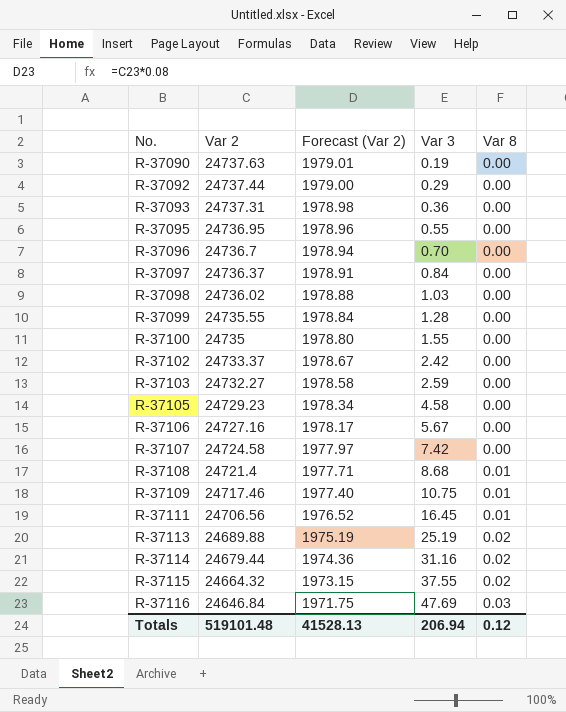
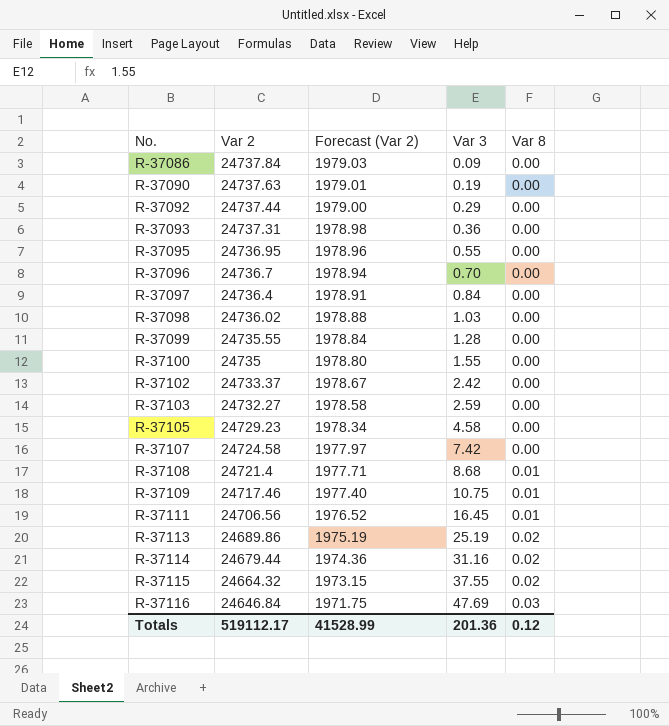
row R-37106: 24727.16 | 1978.17 | 5.67 | 0.00 -> none
row R-37086: none -> 24737.84 | 1979.03 | 0.09 | 0.00
R-37097 | Var 2: 24736.37 -> 24736.4
R-37113 | Var 2: 24689.88 -> 24689.86
Totals | Var 2: 519101.48 -> 519112.17
Totals | Forecast (Var 2): 41528.13 -> 41528.99
Totals | Var 3: 206.94 -> 201.36

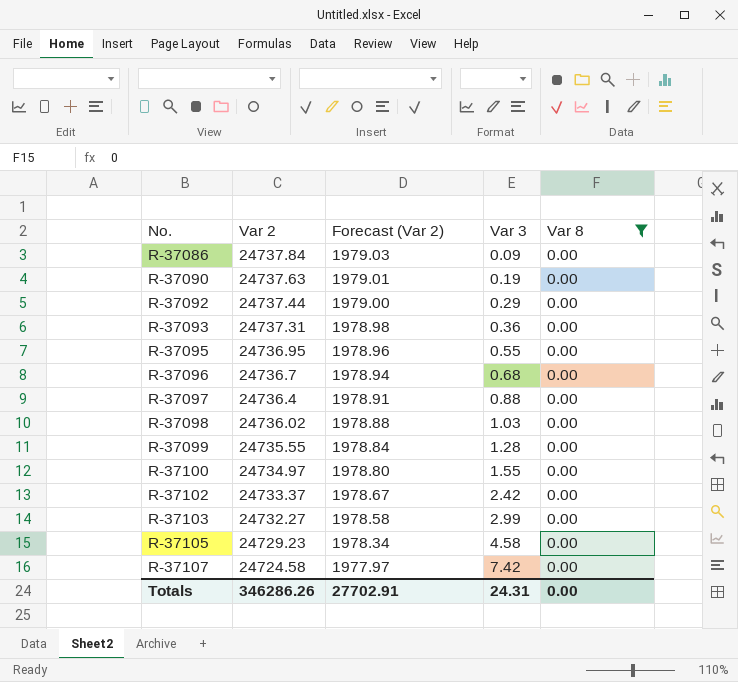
filter: none -> Var 8 = 0.00
R-37096 | Var 3: 0.70 -> 0.68
R-37097 | Var 3: 0.84 -> 0.88
R-37100 | Var 2: 24735 -> 24734.97
R-37103 | Var 3: 2.59 -> 2.99
Totals | Var 2: 519112.17 -> 346286.26
Totals | Forecast (Var 2): 41528.99 -> 27702.91
Totals | Var 3: 201.36 -> 24.31
Totals | Var 8: 0.12 -> 0.00

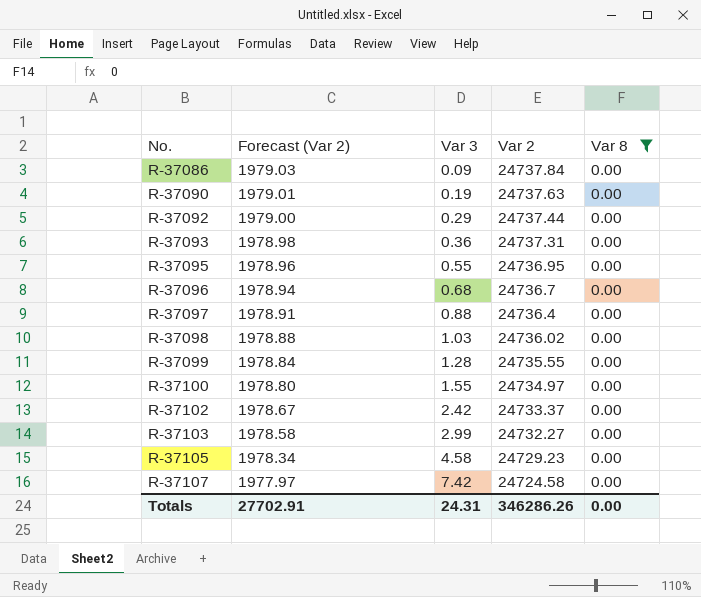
column Var 2 | position: 2 -> 4

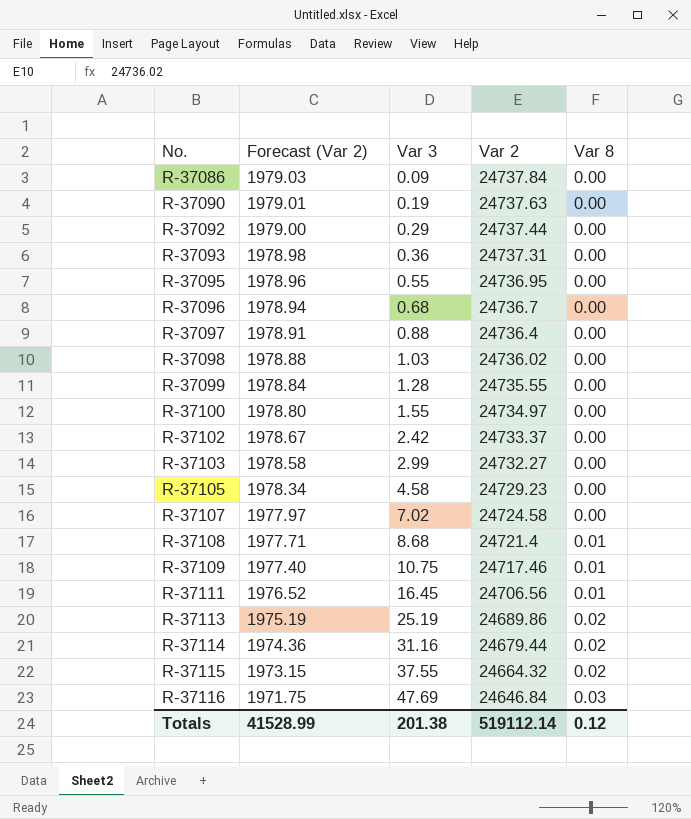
filter: Var 8 = 0.00 -> none
R-37107 | Var 3: 7.42 -> 7.02
Totals | Forecast (Var 2): 27702.91 -> 41528.99
Totals | Var 3: 24.31 -> 201.38
Totals | Var 2: 346286.26 -> 519112.14
Totals | Var 8: 0.00 -> 0.12

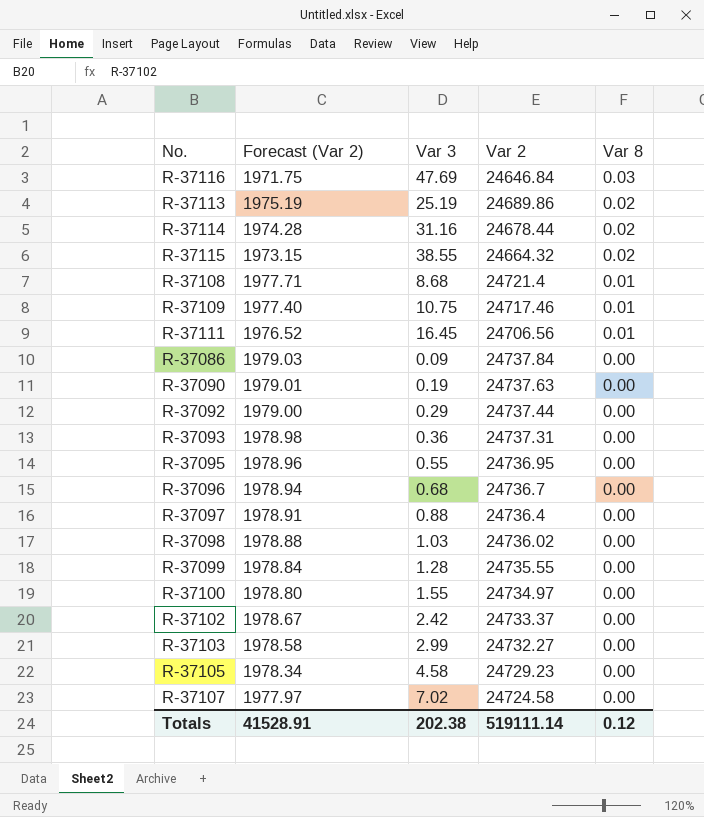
row order: No. ascending -> Var 8 descending
R-37114 | Forecast (Var 2): 1974.36 -> 1974.28
R-37114 | Var 2: 24679.44 -> 24678.44
R-37115 | Var 3: 37.55 -> 38.55
Totals | Forecast (Var 2): 41528.99 -> 41528.91
Totals | Var 3: 201.38 -> 202.38
Totals | Var 2: 519112.14 -> 519111.14

